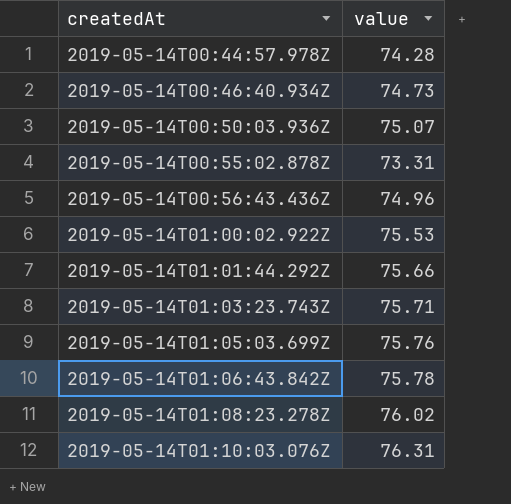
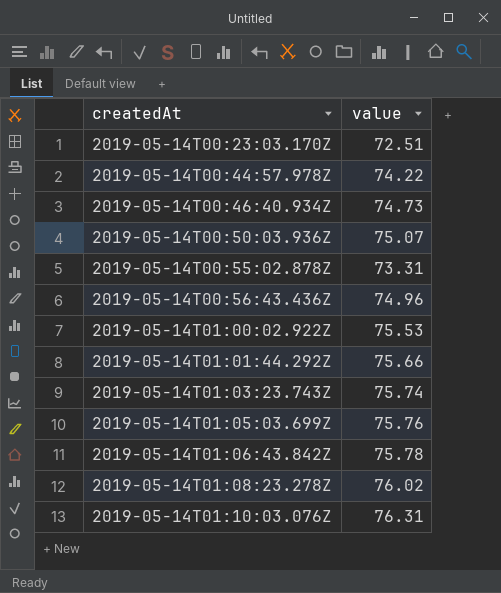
row 2019-05-14T00:23:03.170Z: none -> 72.51
2019-05-14T00:44:57.978Z | value: 74.28 -> 74.22
2019-05-14T01:03:23.743Z | value: 75.71 -> 75.74

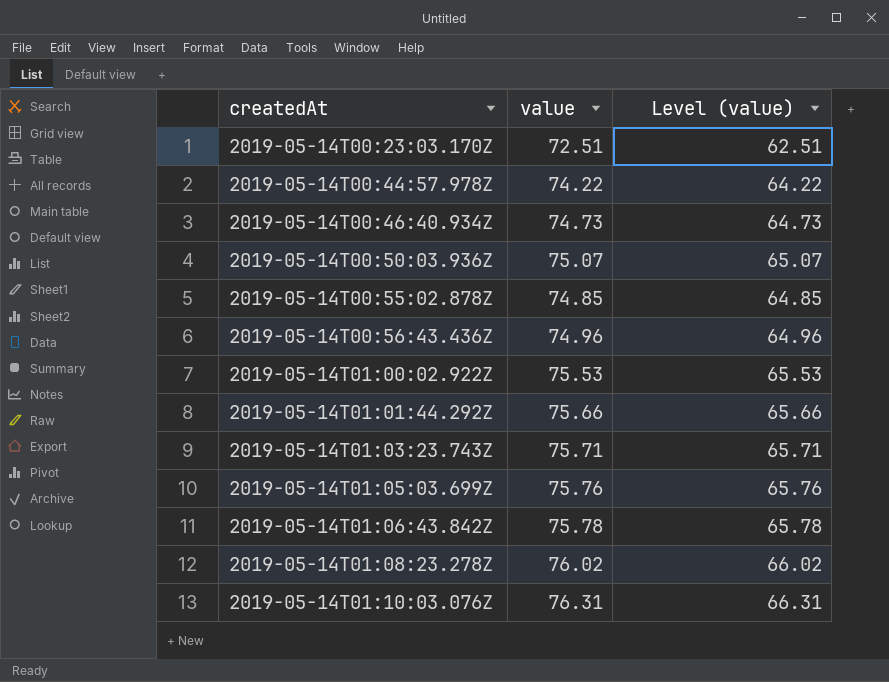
column Level (value) | formula: none -> [value] - 10
2019-05-14T00:55:02.878Z | value: 73.31 -> 74.85
2019-05-14T01:03:23.743Z | value: 75.74 -> 75.71

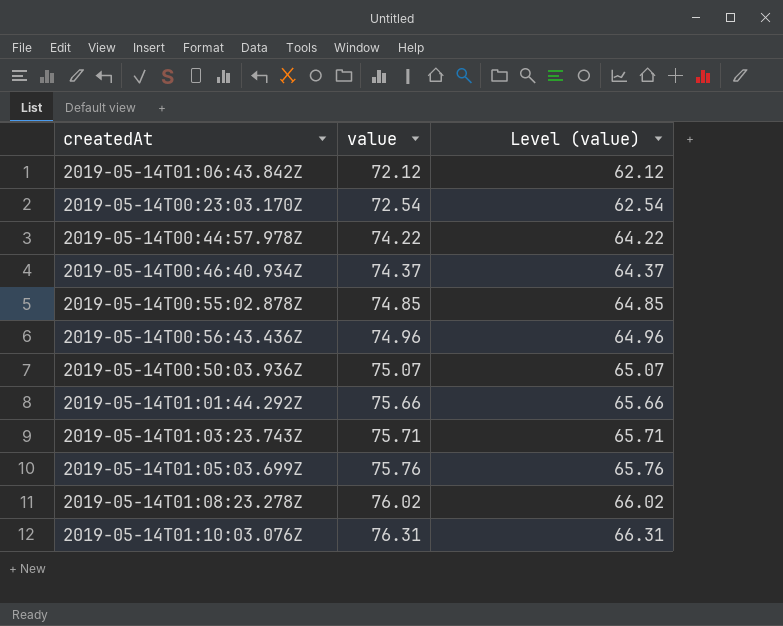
row order: createdAt ascending -> value ascending
row 2019-05-14T01:00:02.922Z: 75.53 | 65.53 -> none
2019-05-14T01:06:43.842Z | value: 75.78 -> 72.12
2019-05-14T01:06:43.842Z | Level (value): 65.78 -> 62.12
2019-05-14T00:23:03.170Z | value: 72.51 -> 72.54
2019-05-14T00:23:03.170Z | Level (value): 62.51 -> 62.54
2019-05-14T00:46:40.934Z | value: 74.73 -> 74.37
2019-05-14T00:46:40.934Z | Level (value): 64.73 -> 64.37

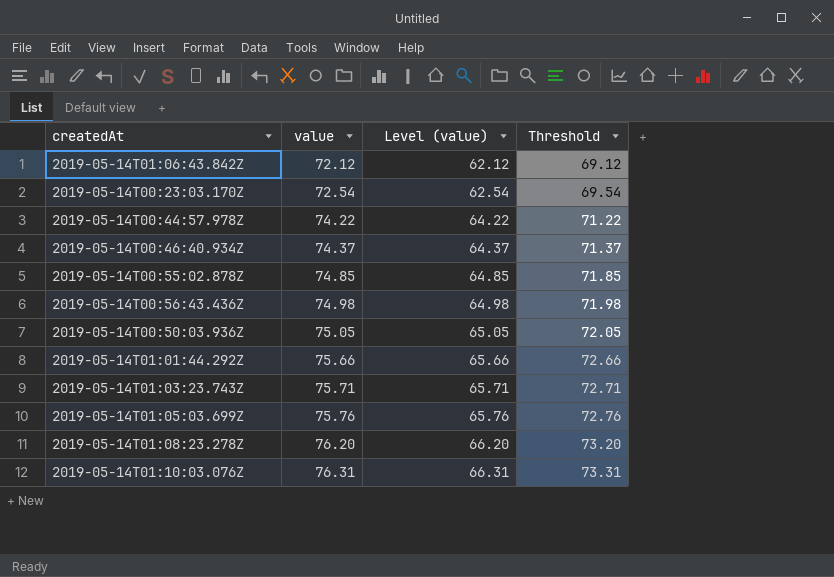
column Threshold | formula: none -> [value] - 3
2019-05-14T00:56:43.436Z | value: 74.96 -> 74.98
2019-05-14T00:56:43.436Z | Level (value): 64.96 -> 64.98
2019-05-14T00:50:03.936Z | value: 75.07 -> 75.05
2019-05-14T00:50:03.936Z | Level (value): 65.07 -> 65.05
2019-05-14T01:08:23.278Z | value: 76.02 -> 76.20
2019-05-14T01:08:23.278Z | Level (value): 66.02 -> 66.20

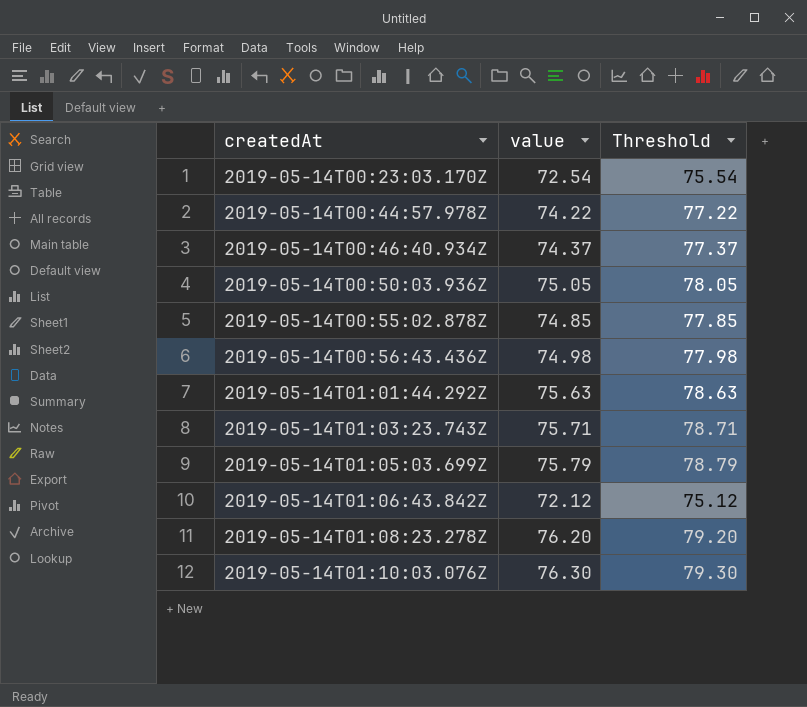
row order: value ascending -> createdAt ascending
column Level (value) | formula: [value] - 10 -> none
column Threshold | formula: [value] - 3 -> [value] + 3
2019-05-14T01:01:44.292Z | value: 75.66 -> 75.63
2019-05-14T01:05:03.699Z | value: 75.76 -> 75.79
2019-05-14T01:10:03.076Z | value: 76.31 -> 76.30

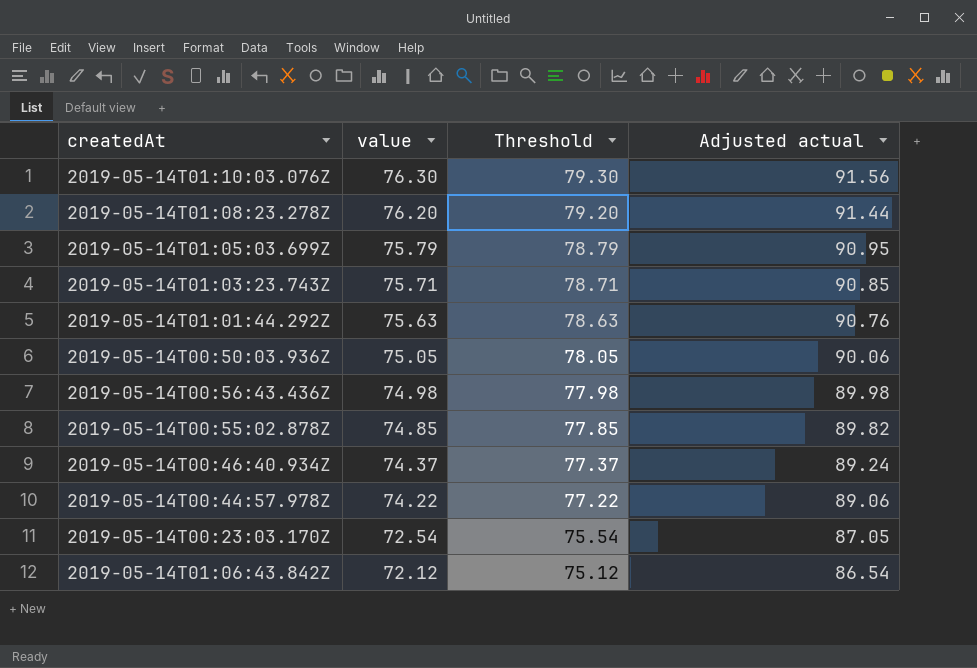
row order: createdAt ascending -> value descending
column Adjusted actual | formula: none -> [value] * 1.2

